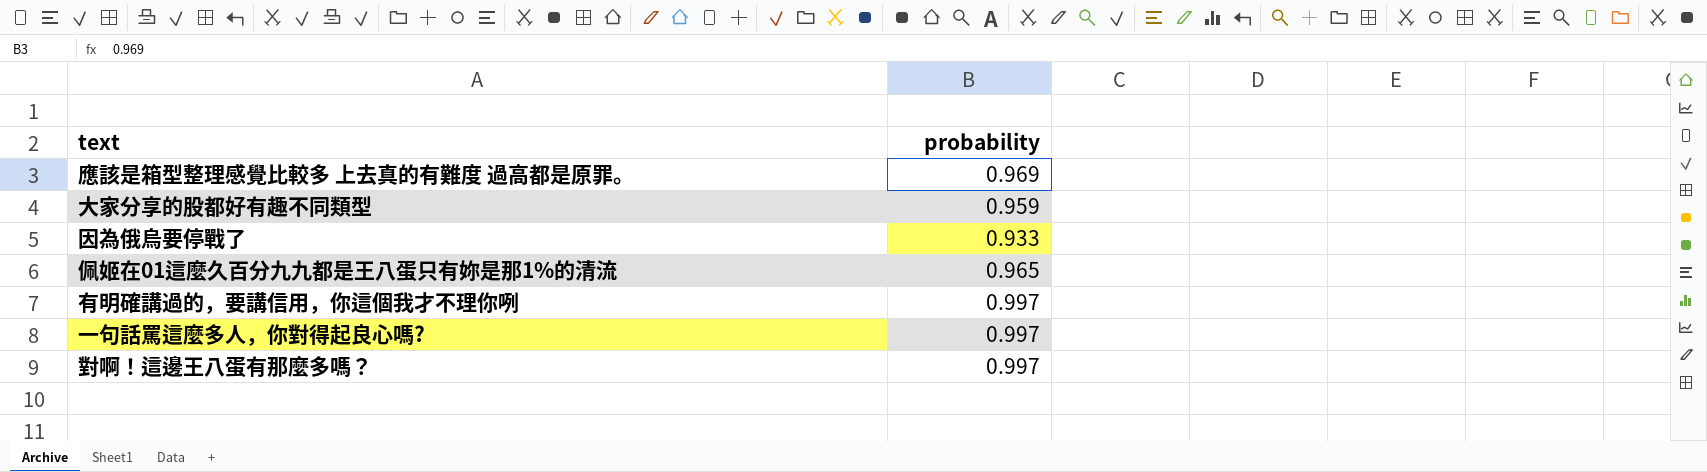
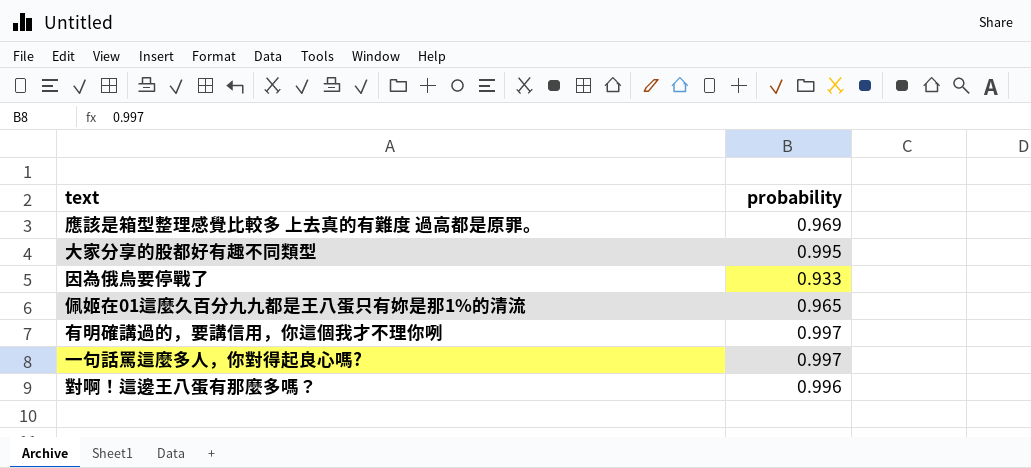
大家分享的股都好有趣不同類型 | probability: 0.959 -> 0.995
對啊！這邊王八蛋有那麼多嗎？ | probability: 0.997 -> 0.996

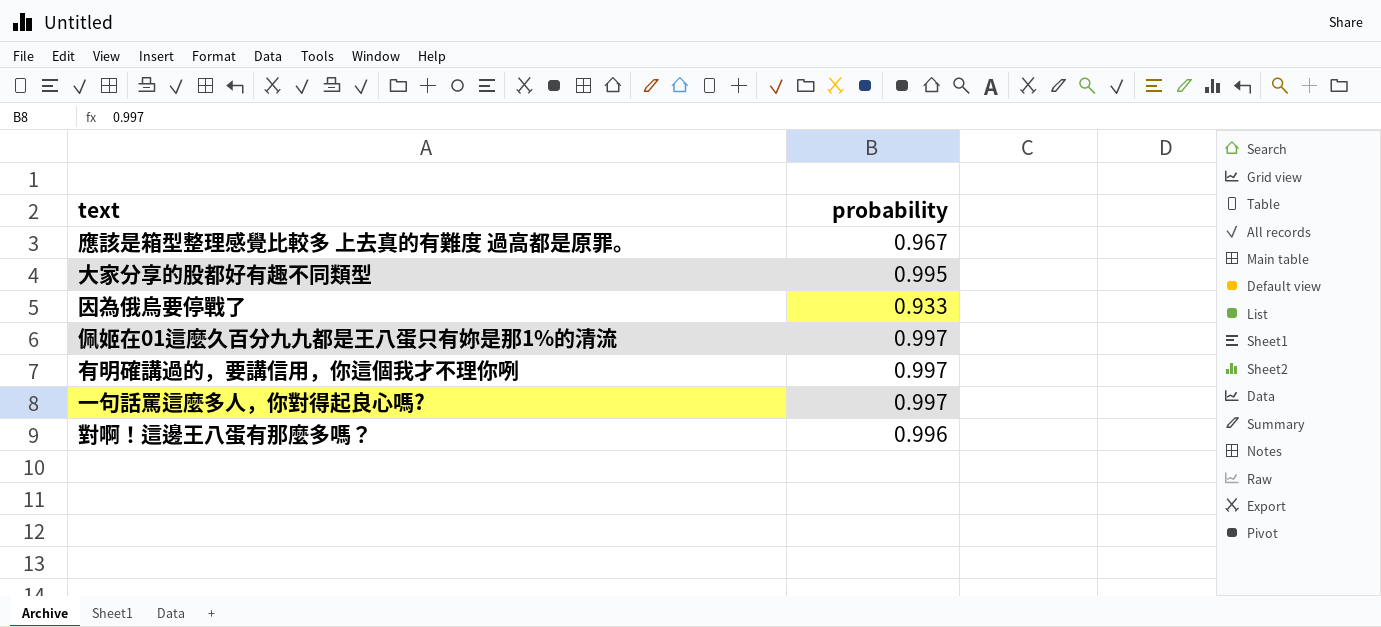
應該是箱型整理感覺比較多 上去真的有難度 過高都是原罪。 | probability: 0.969 -> 0.967
佩姬在01這麼久百分九九都是王八蛋只有妳是那1%的清流 | probability: 0.965 -> 0.997

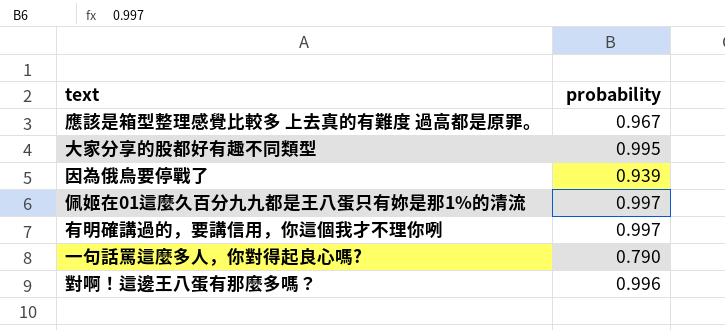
因為俄烏要停戰了 | probability: 0.933 -> 0.939
一句話罵這麼多人，你對得起良心嗎? | probability: 0.997 -> 0.790

